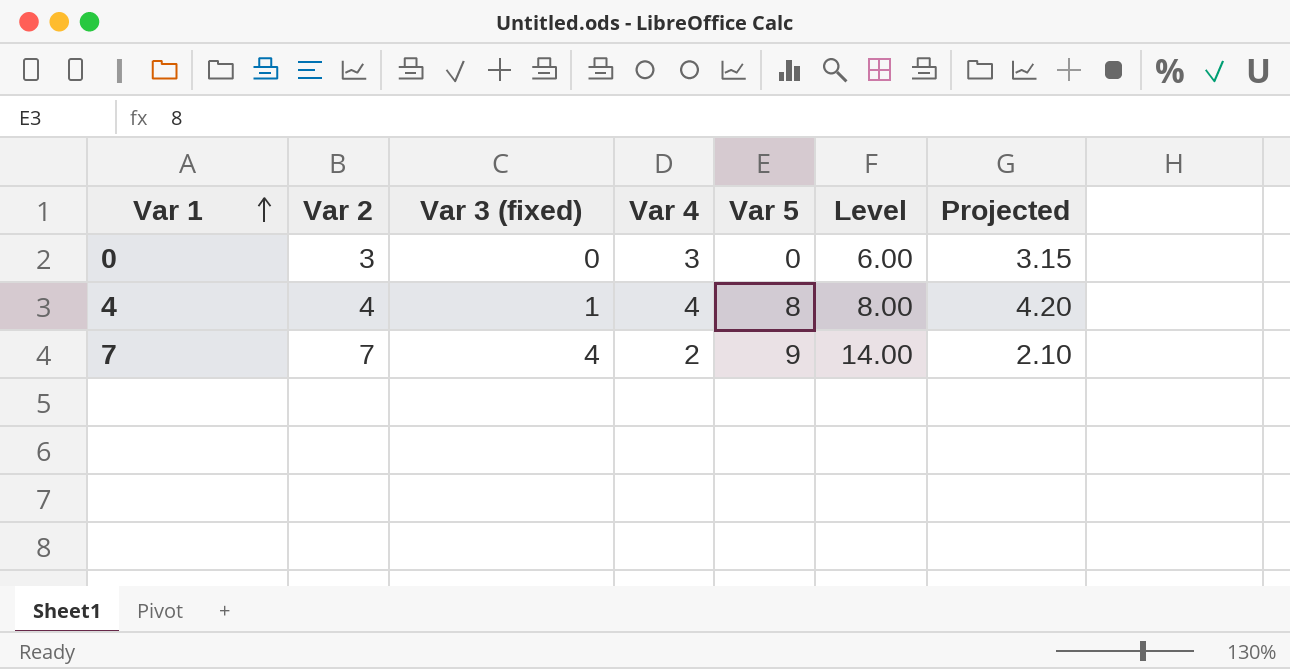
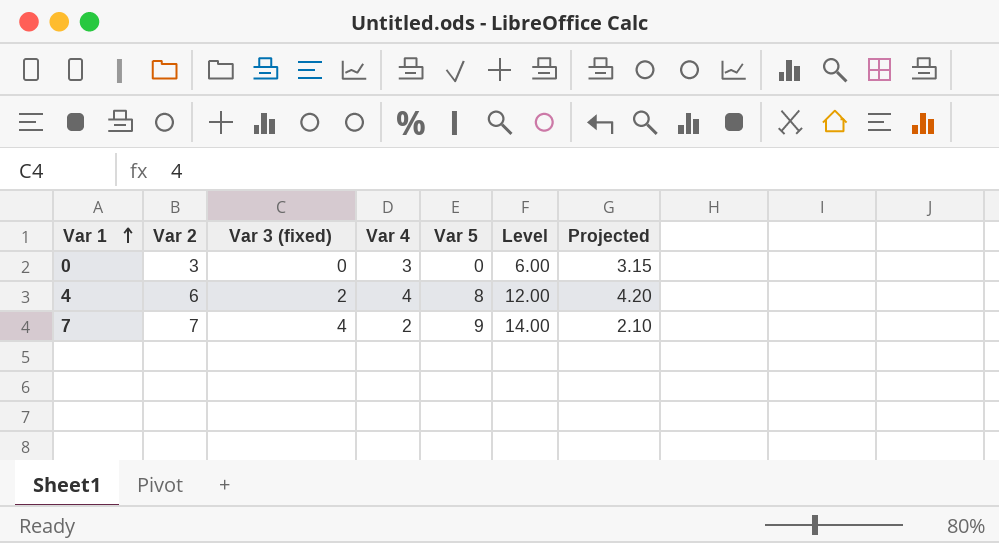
4 | Var 2: 4 -> 6
4 | Var 3 (fixed): 1 -> 2
4 | Level: 8.00 -> 12.00

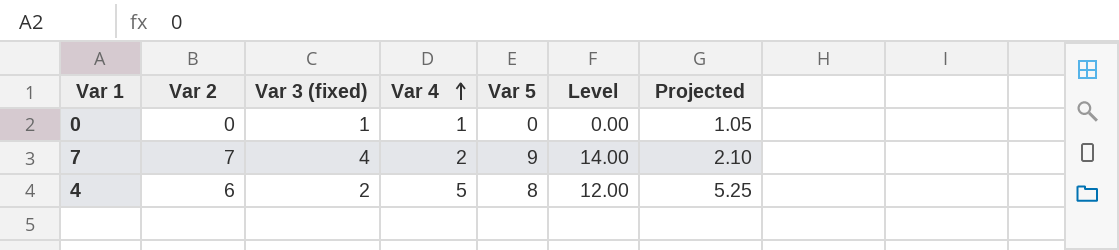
row order: Var 1 ascending -> Var 4 ascending
0 | Var 2: 3 -> 0
0 | Var 3 (fixed): 0 -> 1
0 | Var 4: 3 -> 1
0 | Level: 6.00 -> 0.00
0 | Projected: 3.15 -> 1.05
4 | Var 4: 4 -> 5
4 | Projected: 4.20 -> 5.25

